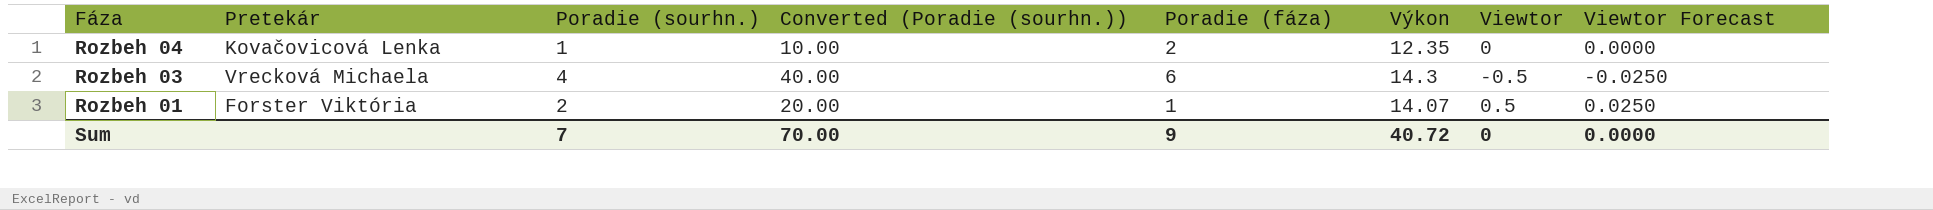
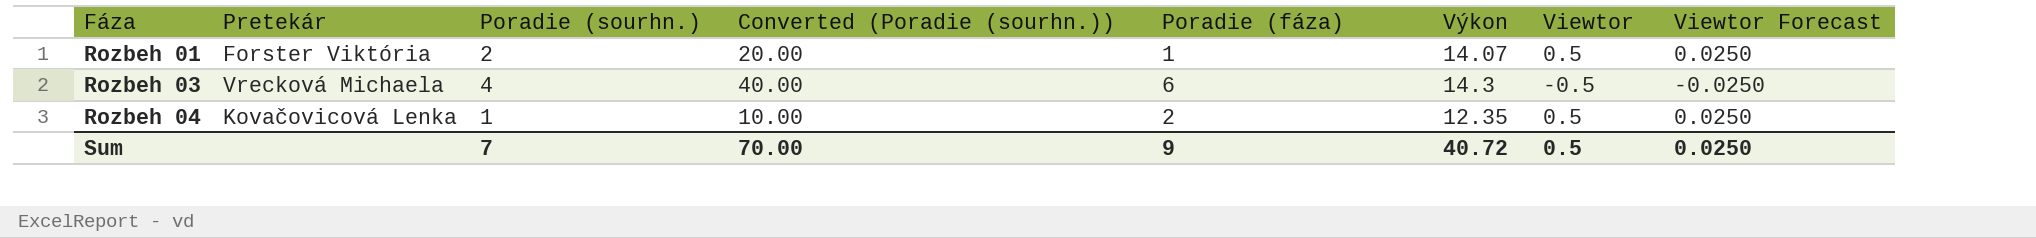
row order: Fáza descending -> Fáza ascending
Rozbeh 04 | Viewtor: 0 -> 0.5
Rozbeh 04 | Viewtor Forecast: 0.0000 -> 0.0250
Sum | Viewtor: 0 -> 0.5
Sum | Viewtor Forecast: 0.0000 -> 0.0250

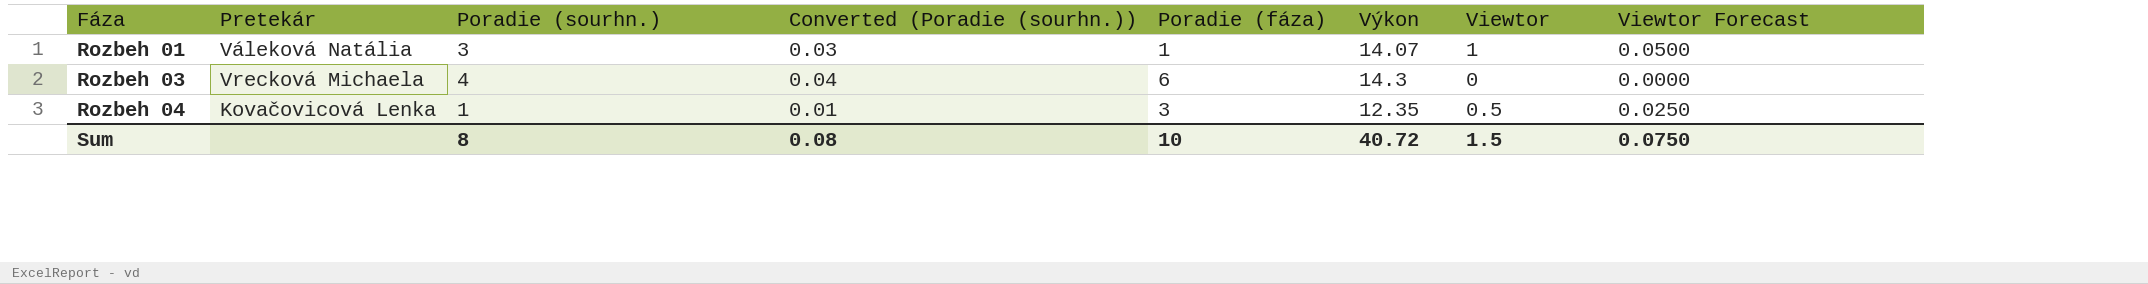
column Converted (Poradie (sourhn.)) | formula: [Poradie (sourhn.)] * 10 -> [Poradie (sourhn.)] * 0.01
Rozbeh 01 | Pretekár: Forster Viktória -> Váleková Natália
Rozbeh 01 | Poradie (sourhn.): 2 -> 3
Rozbeh 01 | Viewtor: 0.5 -> 1
Rozbeh 01 | Viewtor Forecast: 0.0250 -> 0.0500
Rozbeh 03 | Viewtor: -0.5 -> 0
Rozbeh 03 | Viewtor Forecast: -0.0250 -> 0.0000
Rozbeh 04 | Poradie (fáza): 2 -> 3
Sum | Poradie (sourhn.): 7 -> 8
Sum | Converted (Poradie (sourhn.)): 70.00 -> 0.08
Sum | Poradie (fáza): 9 -> 10
Sum | Viewtor: 0.5 -> 1.5
Sum | Viewtor Forecast: 0.0250 -> 0.0750

